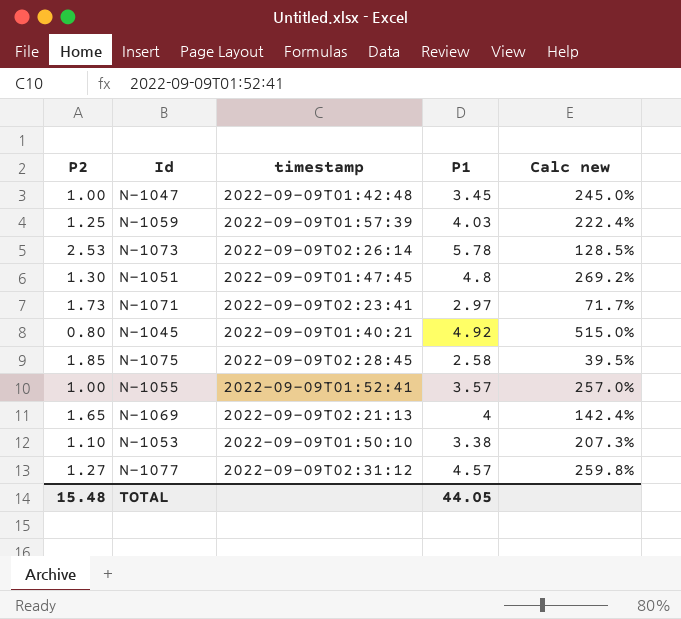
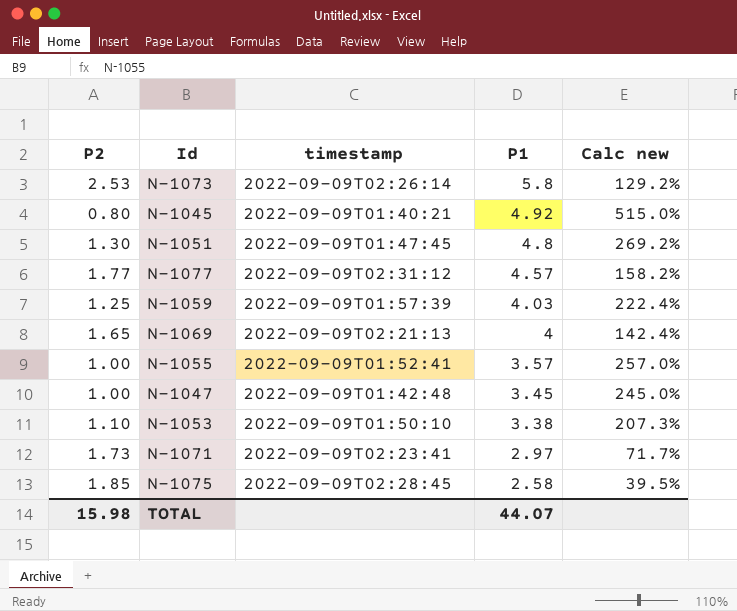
row order: none -> P1 descending
N-1073 | P1: 5.78 -> 5.8
N-1073 | Calc new: 128.5% -> 129.2%
N-1077 | P2: 1.27 -> 1.77
N-1077 | Calc new: 259.8% -> 158.2%
TOTAL | P2: 15.48 -> 15.98
TOTAL | P1: 44.05 -> 44.07

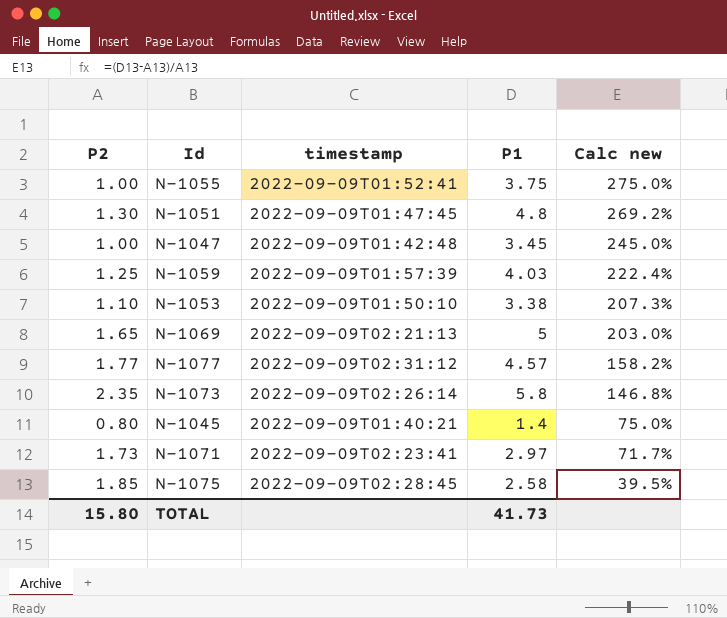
row order: P1 descending -> Calc new descending
N-1055 | P1: 3.57 -> 3.75
N-1055 | Calc new: 257.0% -> 275.0%
N-1069 | P1: 4 -> 5
N-1069 | Calc new: 142.4% -> 203.0%
N-1073 | P2: 2.53 -> 2.35
N-1073 | Calc new: 129.2% -> 146.8%
N-1045 | P1: 4.92 -> 1.4
N-1045 | Calc new: 515.0% -> 75.0%
TOTAL | P2: 15.98 -> 15.80
TOTAL | P1: 44.07 -> 41.73

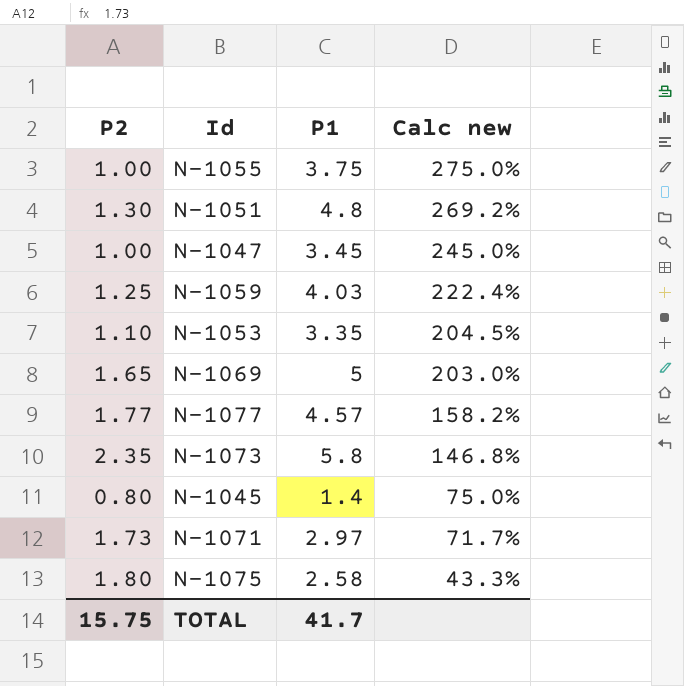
column timestamp | position: 3 -> none
N-1053 | P1: 3.38 -> 3.35
N-1053 | Calc new: 207.3% -> 204.5%
N-1075 | P2: 1.85 -> 1.80
N-1075 | Calc new: 39.5% -> 43.3%
TOTAL | P2: 15.80 -> 15.75
TOTAL | P1: 41.73 -> 41.7

